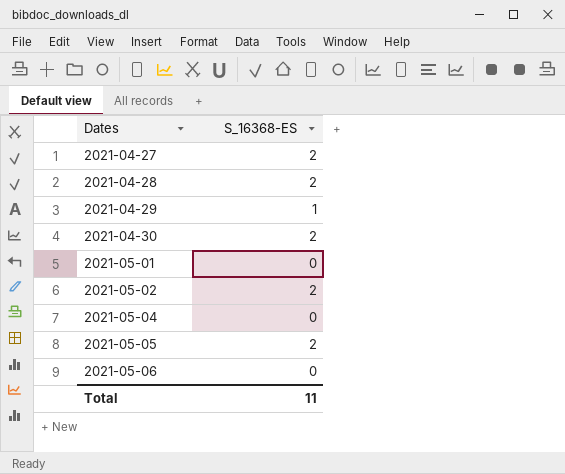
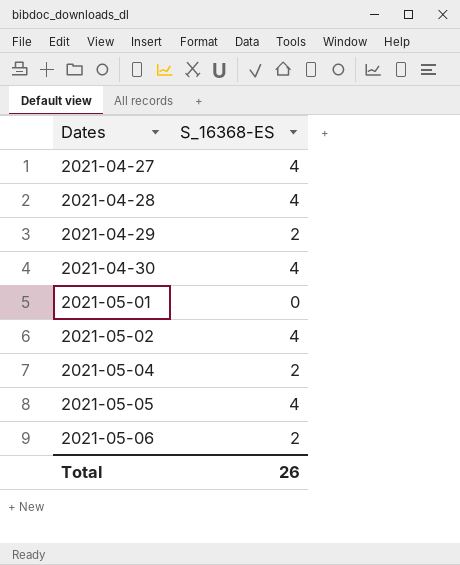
2021-04-27 | S_16368-ES: 2 -> 4
2021-04-28 | S_16368-ES: 2 -> 4
2021-04-29 | S_16368-ES: 1 -> 2
2021-04-30 | S_16368-ES: 2 -> 4
2021-05-02 | S_16368-ES: 2 -> 4
2021-05-04 | S_16368-ES: 0 -> 2
2021-05-05 | S_16368-ES: 2 -> 4
2021-05-06 | S_16368-ES: 0 -> 2
Total | S_16368-ES: 11 -> 26

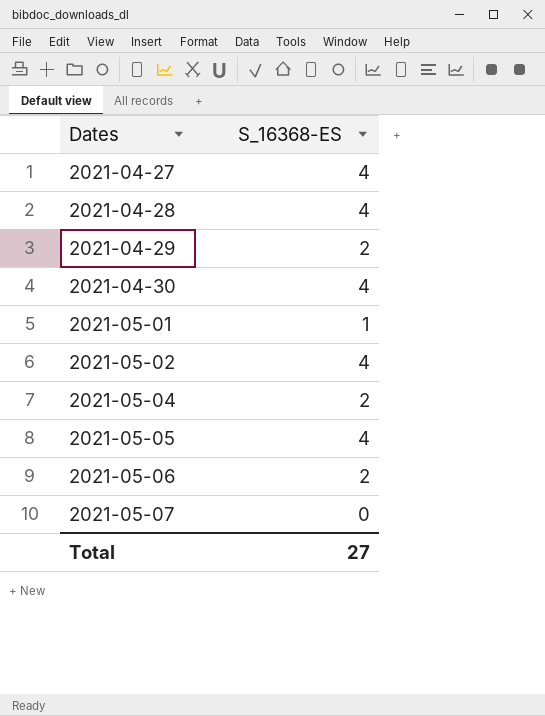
2021-05-01 | S_16368-ES: 0 -> 1
row 2021-05-07: none -> 0
Total | S_16368-ES: 26 -> 27

